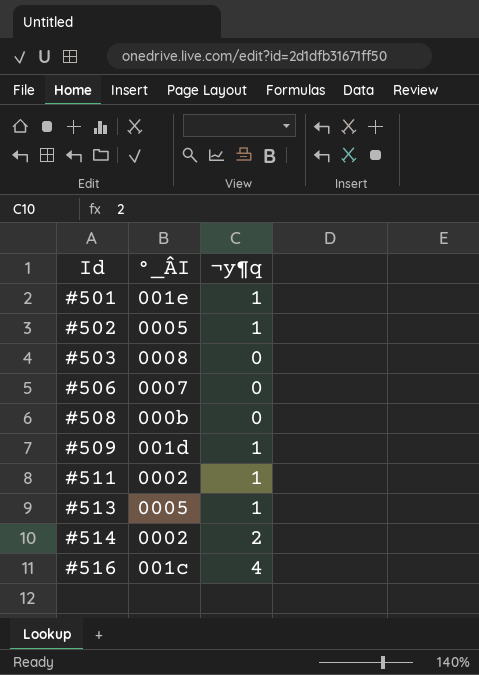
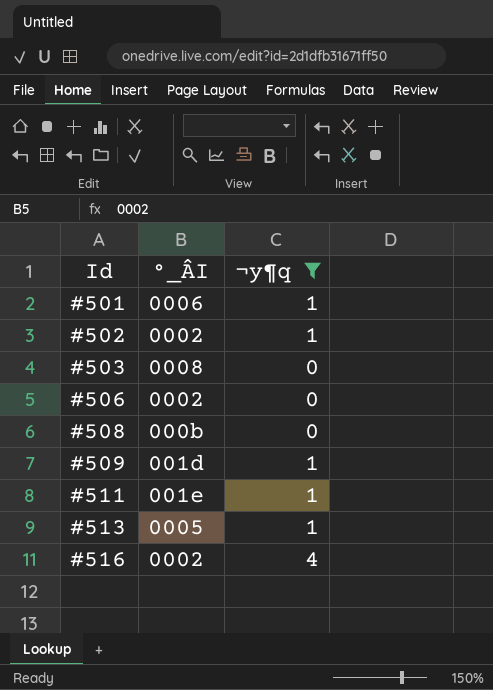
filter: none -> ¬y¶q != 2
#501 | °_ÂI: 001e -> 0006
#502 | °_ÂI: 0005 -> 0002
#506 | °_ÂI: 0007 -> 0002
#511 | °_ÂI: 0002 -> 001e
#516 | °_ÂI: 001c -> 0002

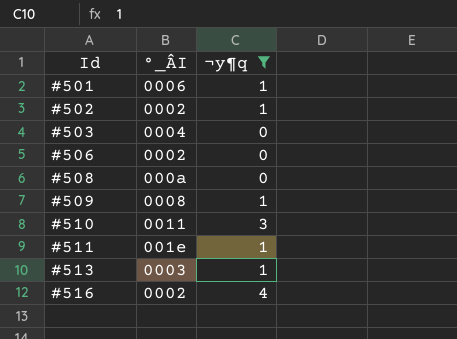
#503 | °_ÂI: 0008 -> 0004
#508 | °_ÂI: 000b -> 000a
#509 | °_ÂI: 001d -> 0008
row #510: none -> 0011 | 3
#513 | °_ÂI: 0005 -> 0003

